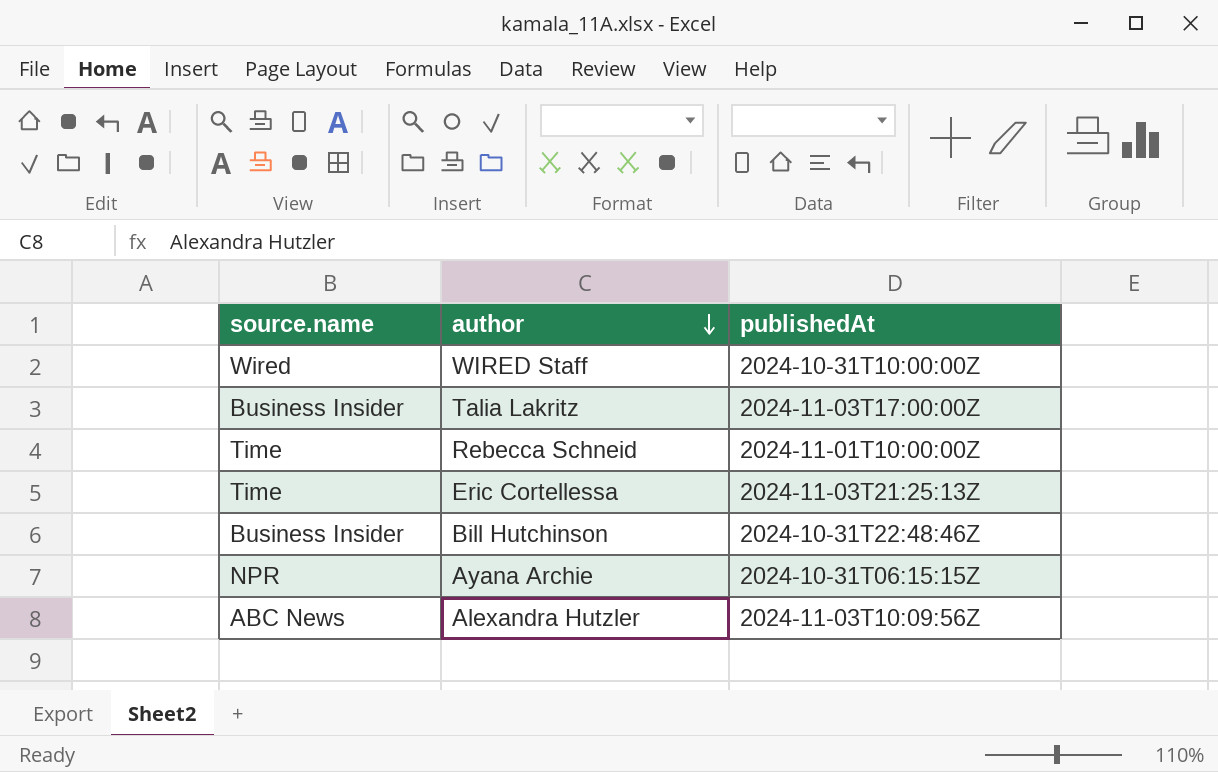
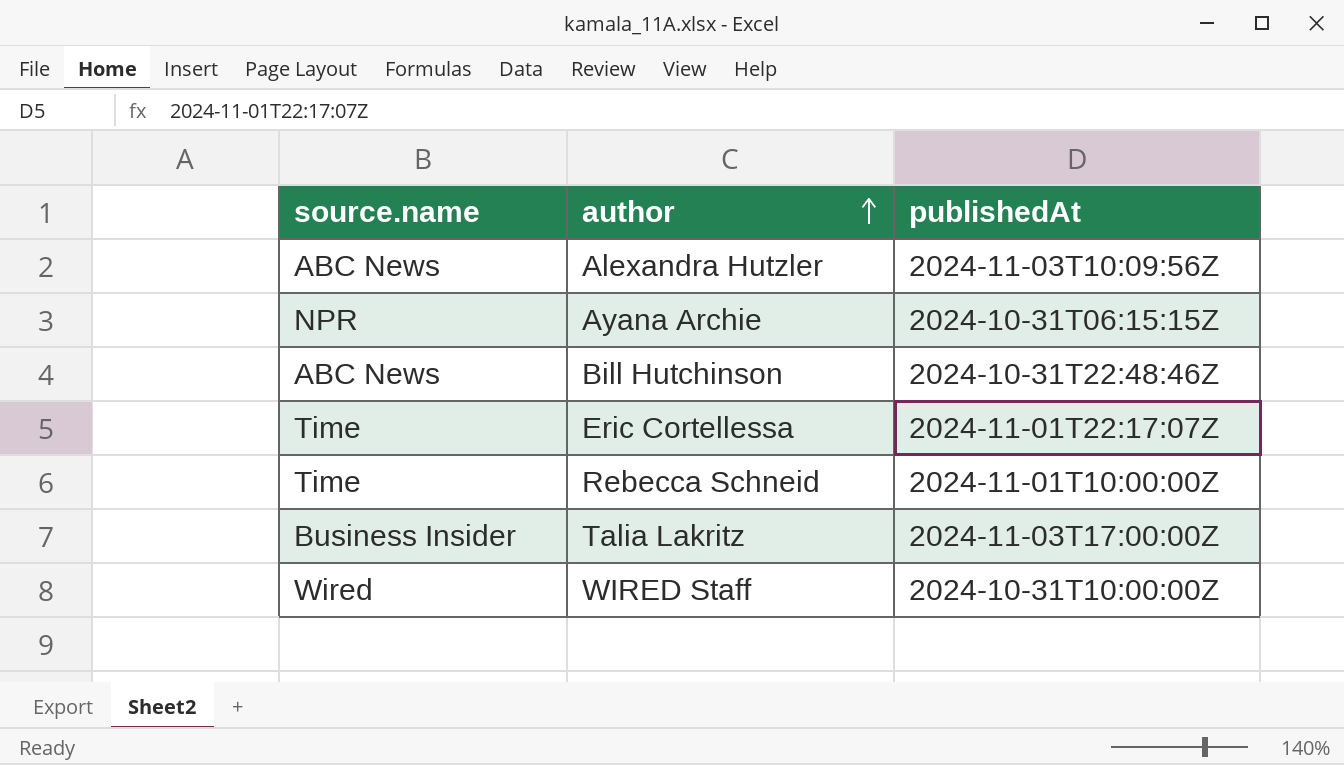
row order: author descending -> author ascending
Bill Hutchinson | source.name: Business Insider -> ABC News
Eric Cortellessa | publishedAt: 2024-11-03T21:25:13Z -> 2024-11-01T22:17:07Z

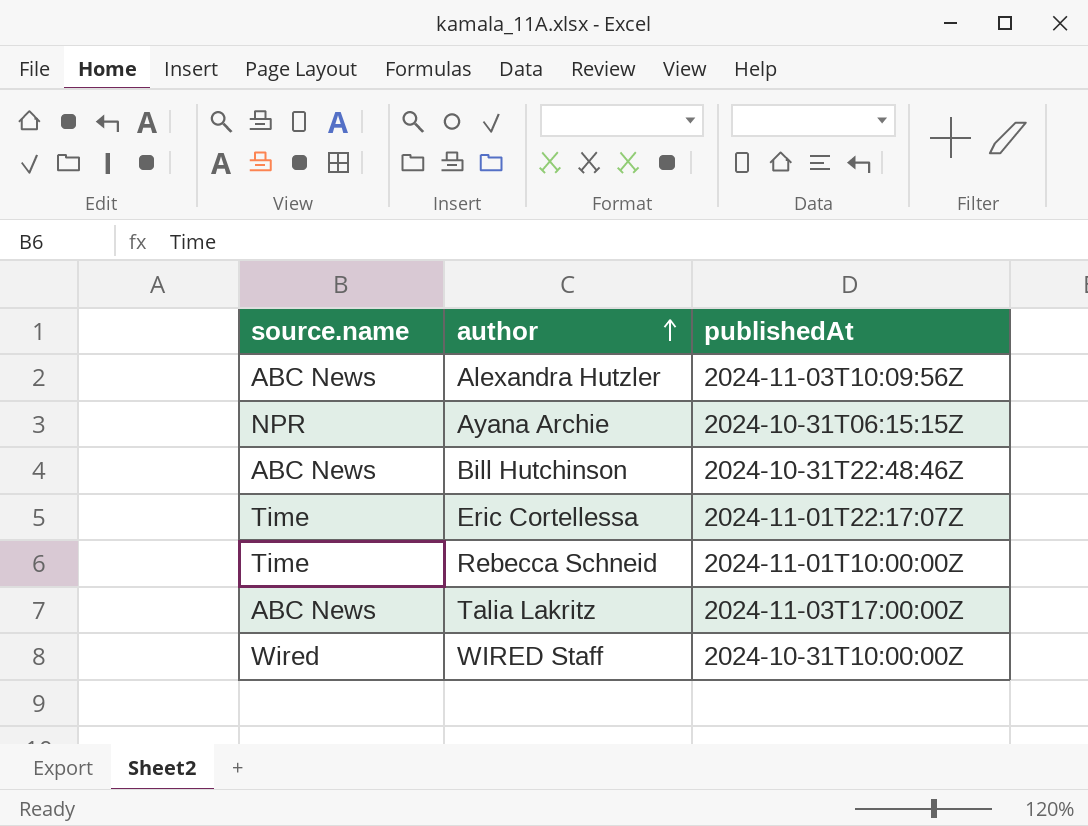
Talia Lakritz | source.name: Business Insider -> ABC News

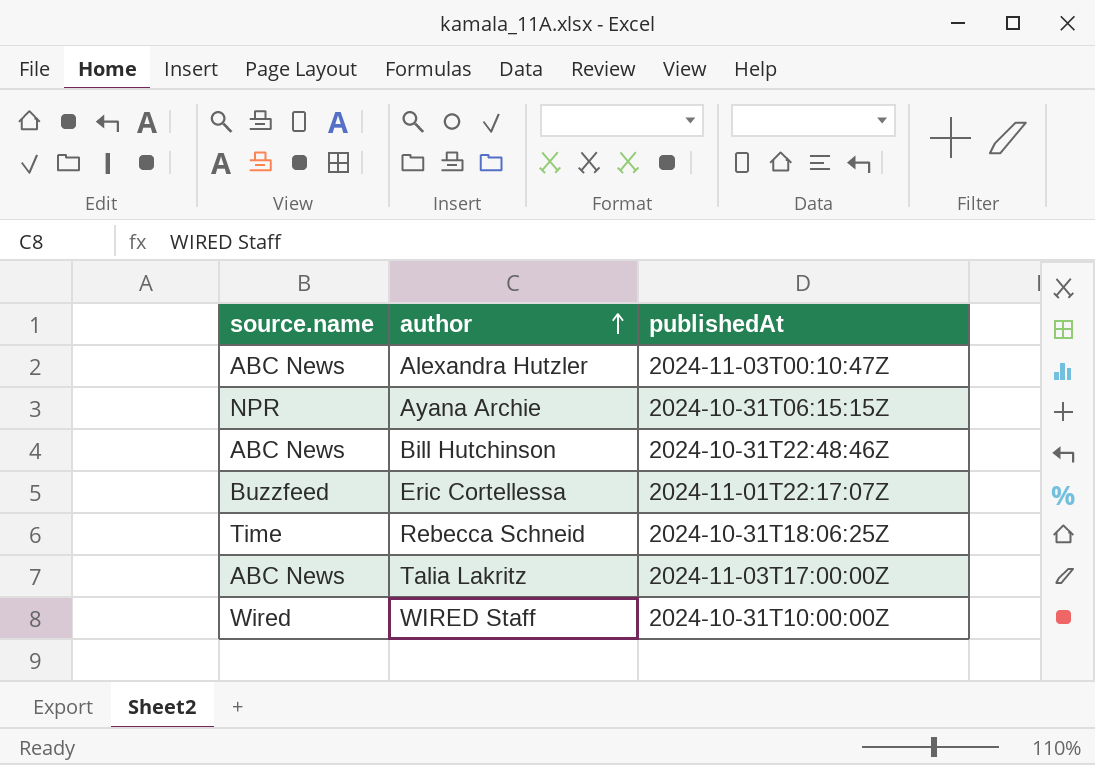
Alexandra Hutzler | publishedAt: 2024-11-03T10:09:56Z -> 2024-11-03T00:10:47Z
Eric Cortellessa | source.name: Time -> Buzzfeed
Rebecca Schneid | publishedAt: 2024-11-01T10:00:00Z -> 2024-10-31T18:06:25Z

